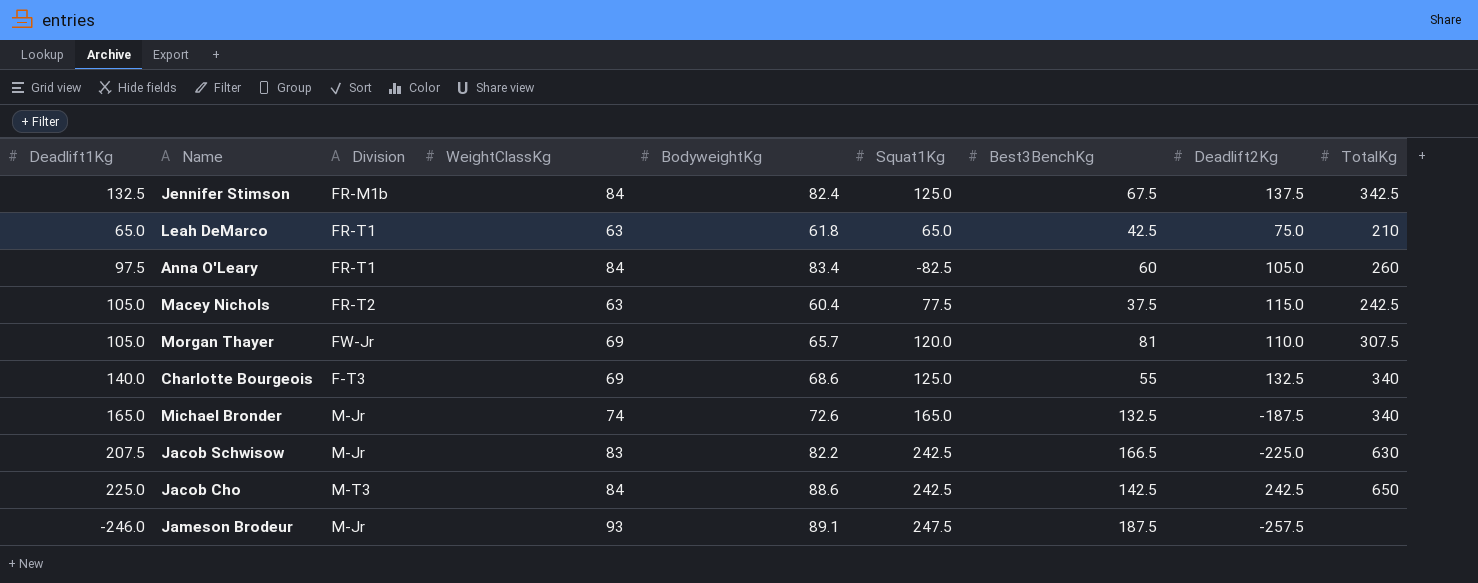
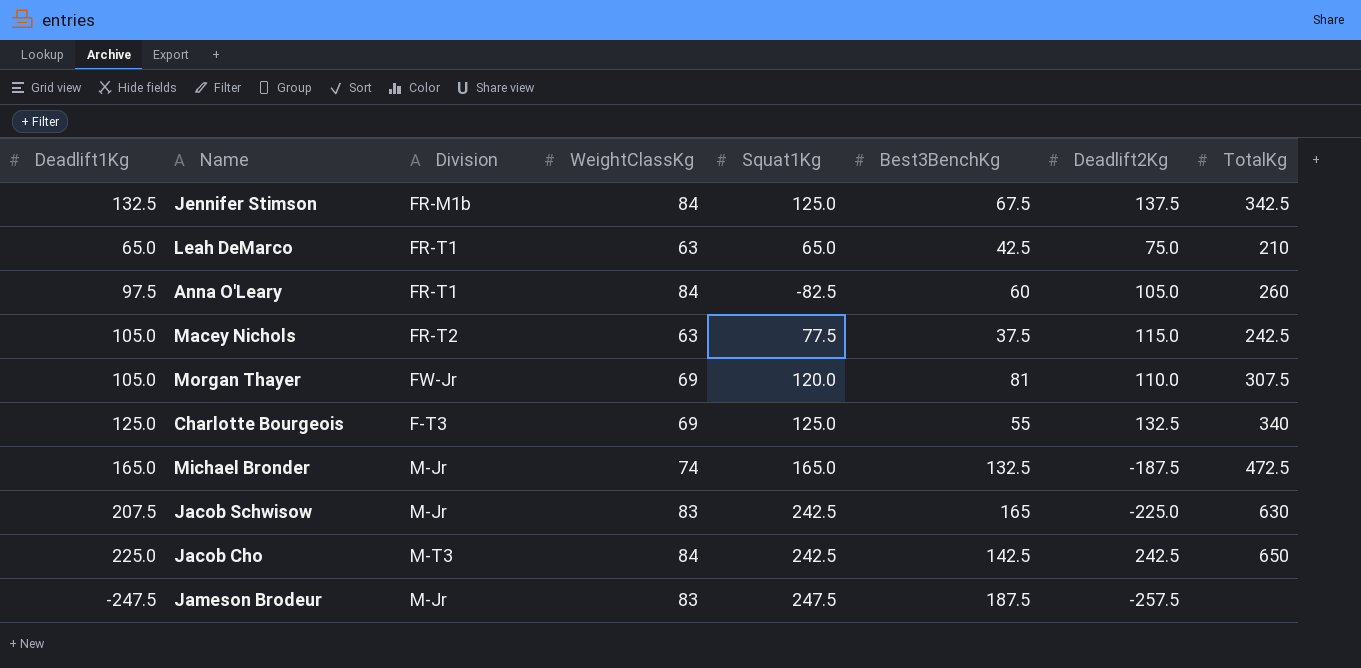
column BodyweightKg | position: 5 -> none
Charlotte Bourgeois | Deadlift1Kg: 140.0 -> 125.0
Michael Bronder | TotalKg: 340 -> 472.5
Jacob Schwisow | Best3BenchKg: 166.5 -> 165
Jameson Brodeur | Deadlift1Kg: -246.0 -> -247.5
Jameson Brodeur | WeightClassKg: 93 -> 83

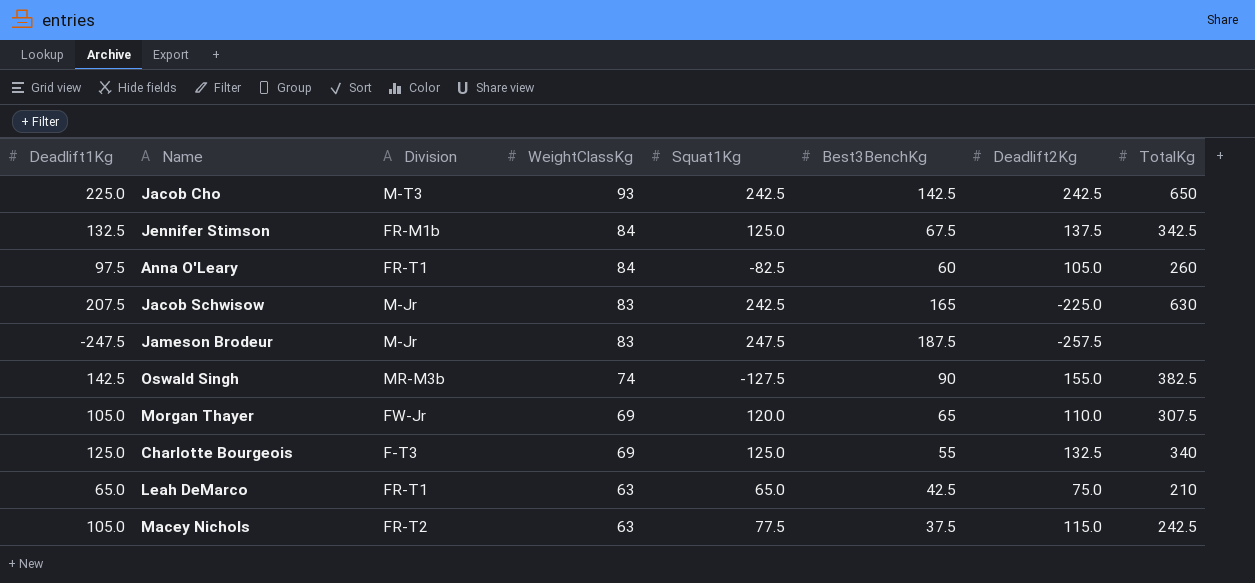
row order: none -> WeightClassKg descending
row Michael Bronder: 165.0 | M-Jr | 74 | 165.0 | 132.5 | -187.5 | 472.5 -> none
Jacob Cho | WeightClassKg: 84 -> 93
row Oswald Singh: none -> 142.5 | MR-M3b | 74 | -127.5 | 90 | 155.0 | 382.5
Morgan Thayer | Best3BenchKg: 81 -> 65

